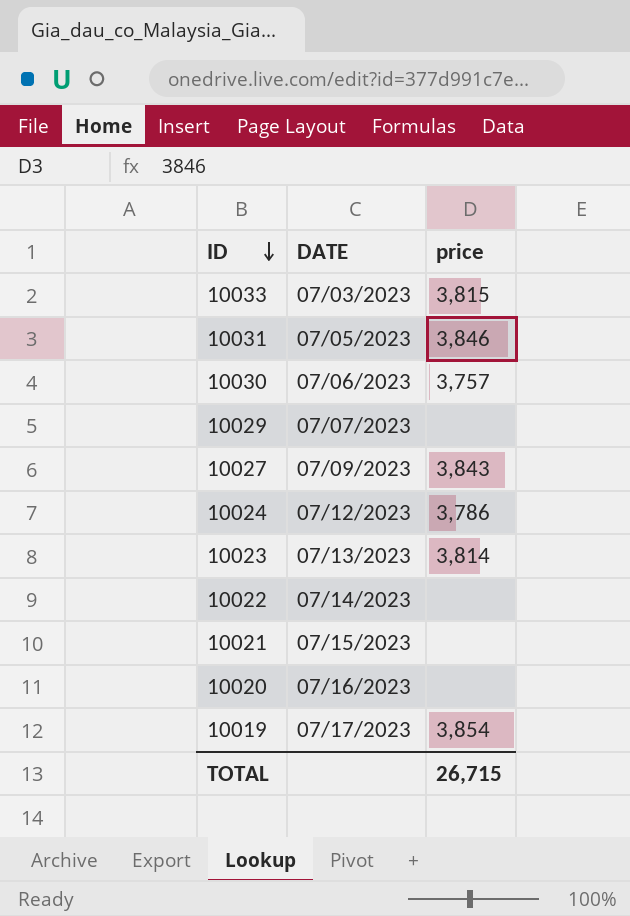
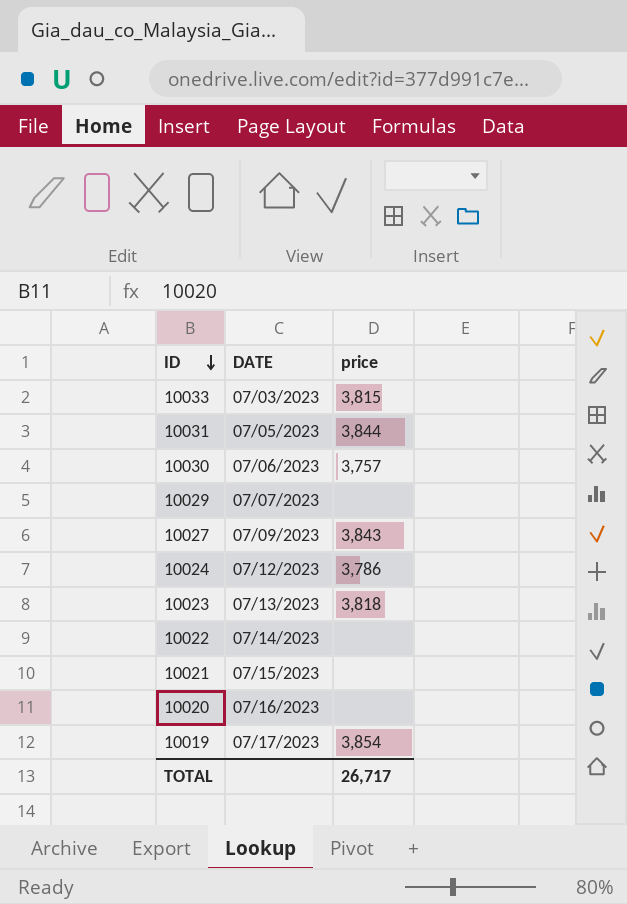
10031 | price: 3,846 -> 3,844
10023 | price: 3,814 -> 3,818
TOTAL | price: 26,715 -> 26,717

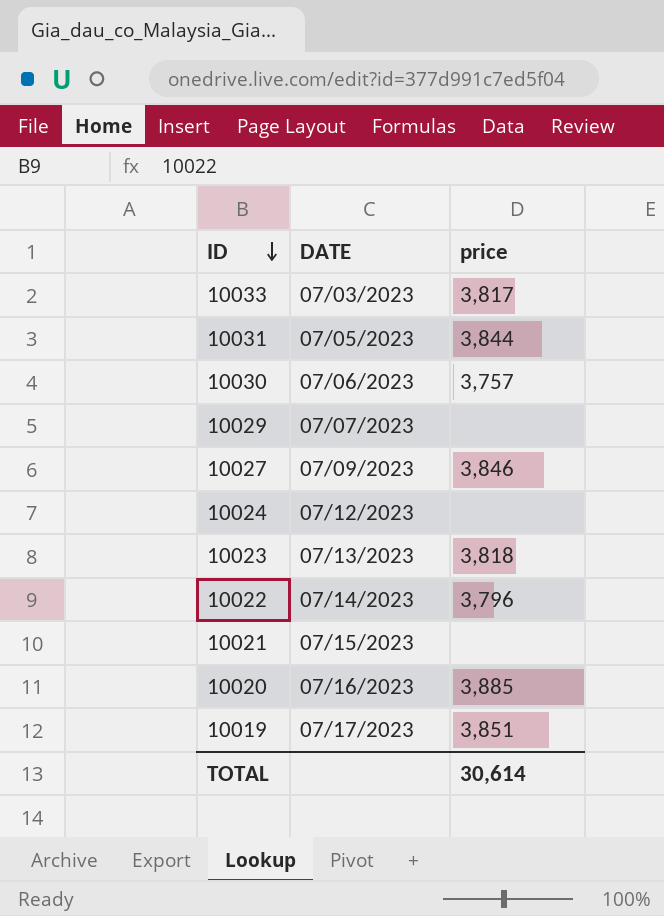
10033 | price: 3,815 -> 3,817
10027 | price: 3,843 -> 3,846
10024 | price: 3,786 -> none
10022 | price: none -> 3,796
10020 | price: none -> 3,885
10019 | price: 3,854 -> 3,851
TOTAL | price: 26,717 -> 30,614

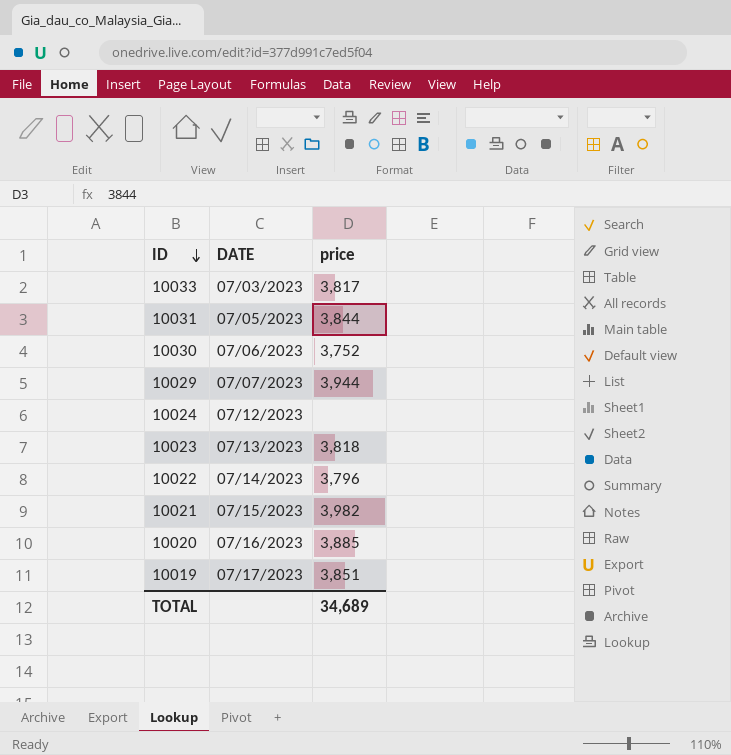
row 10027: 07/09/2023 | 3,846 -> none
10030 | price: 3,757 -> 3,752
10029 | price: none -> 3,944
10021 | price: none -> 3,982
TOTAL | price: 30,614 -> 34,689

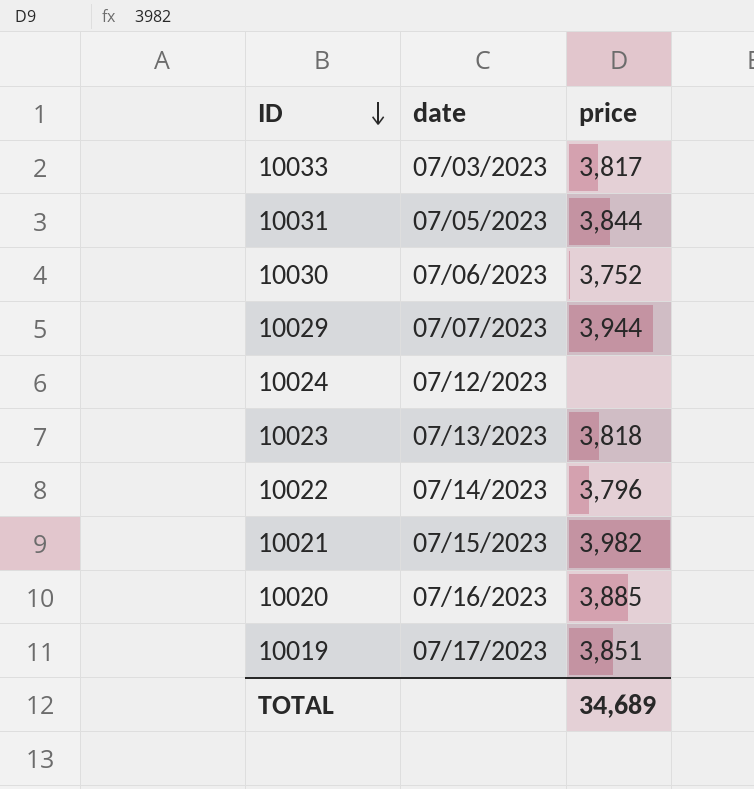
column name: DATE -> date

